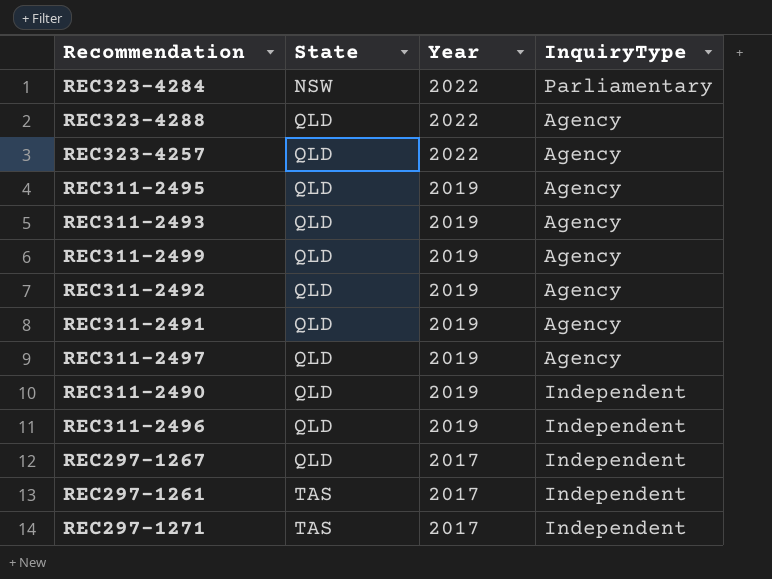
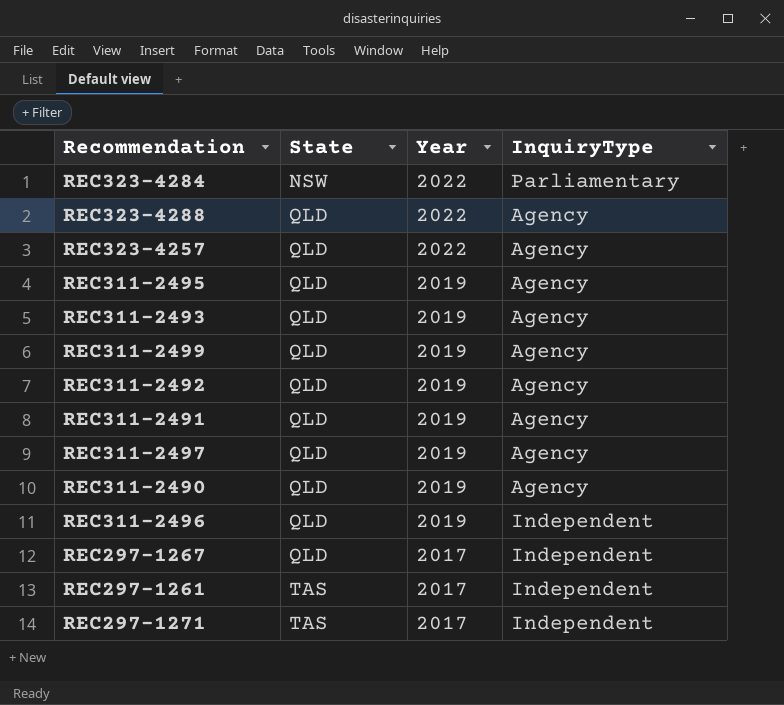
REC311-2490 | InquiryType: Independent -> Agency

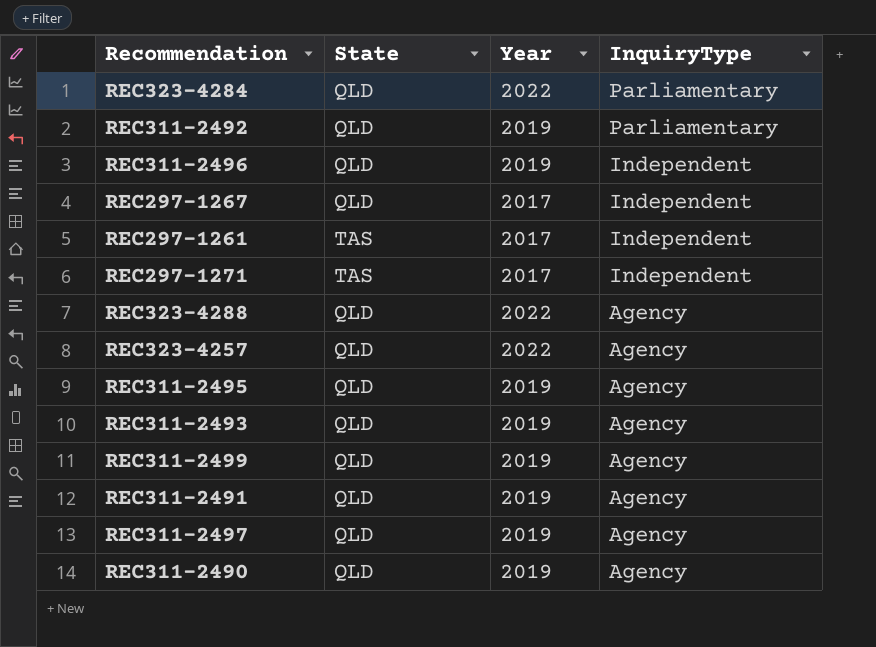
row order: State ascending -> InquiryType descending
REC323-4284 | State: NSW -> QLD
REC311-2492 | InquiryType: Agency -> Parliamentary

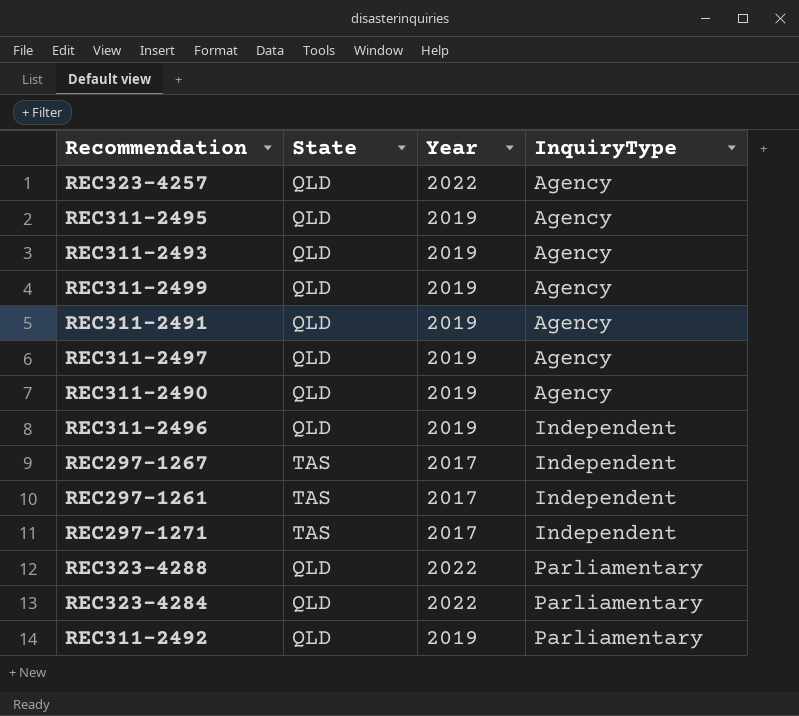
row order: InquiryType descending -> InquiryType ascending
REC297-1267 | State: QLD -> TAS
REC323-4288 | InquiryType: Agency -> Parliamentary

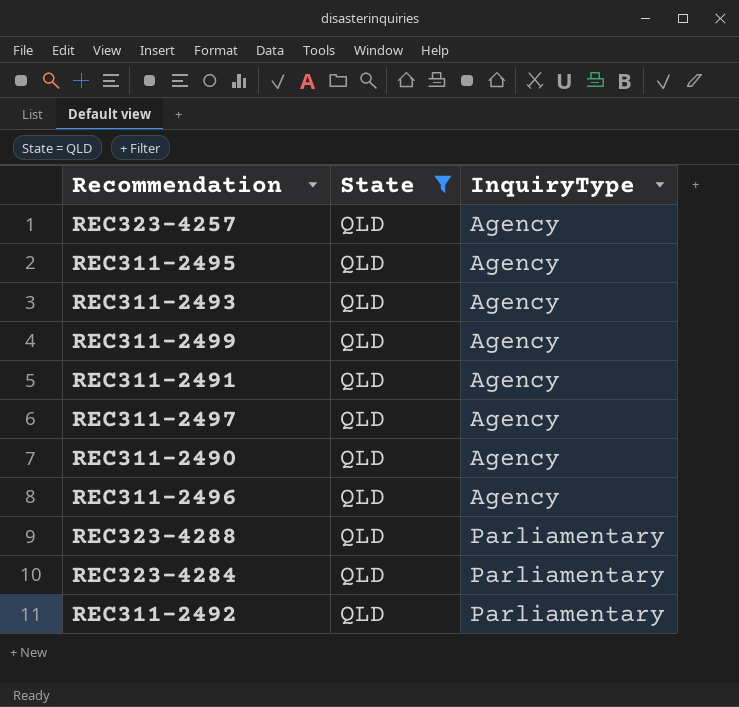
filter: none -> State = QLD
column Year | position: 3 -> none
REC311-2496 | InquiryType: Independent -> Agency

